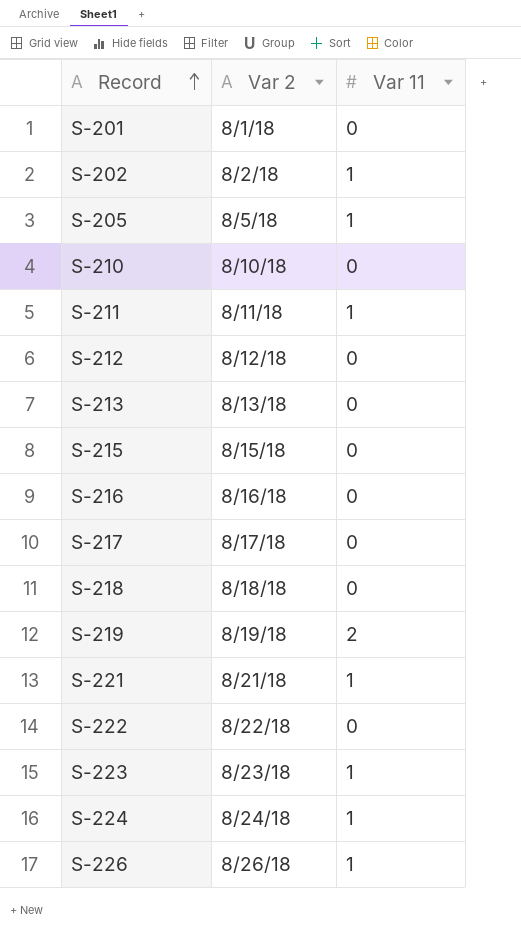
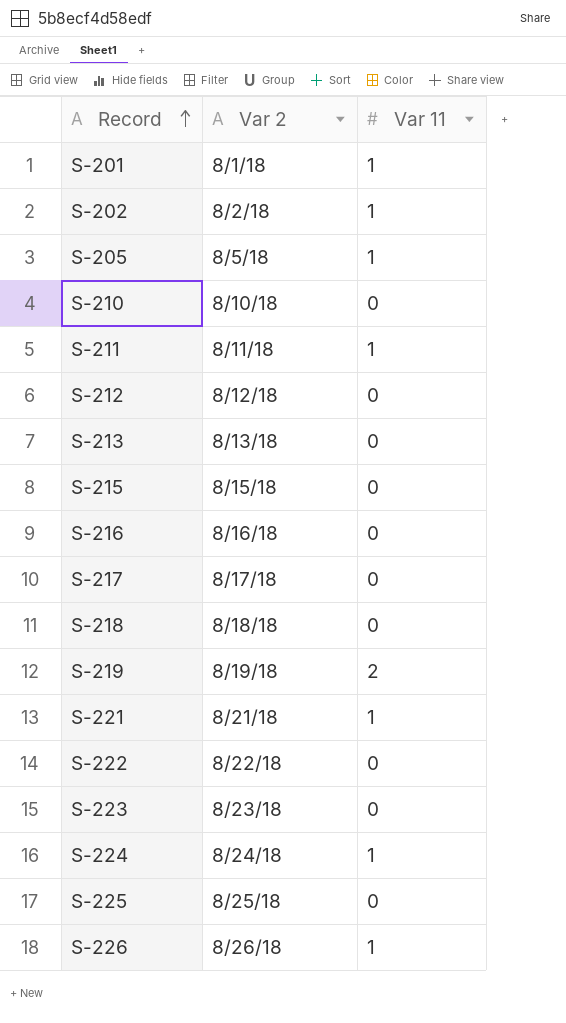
S-201 | Var 11: 0 -> 1
S-223 | Var 11: 1 -> 0
row S-225: none -> 8/25/18 | 0

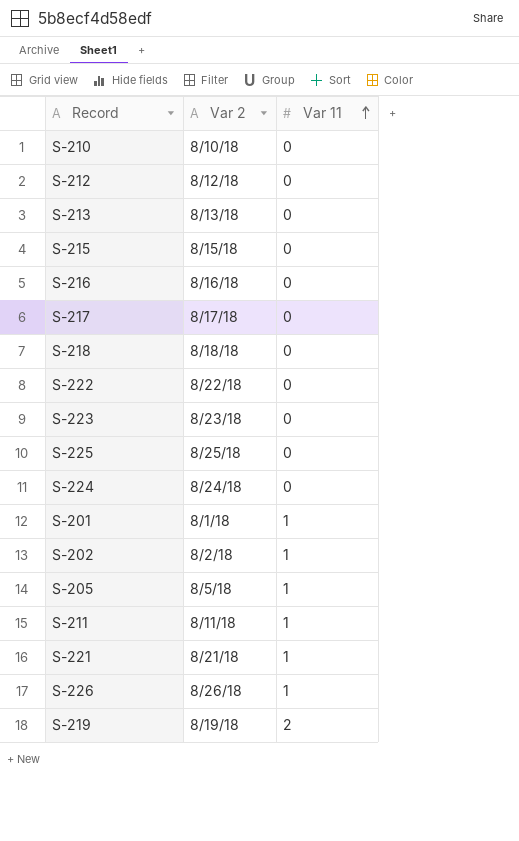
row order: Record ascending -> Var 11 ascending
S-224 | Var 11: 1 -> 0

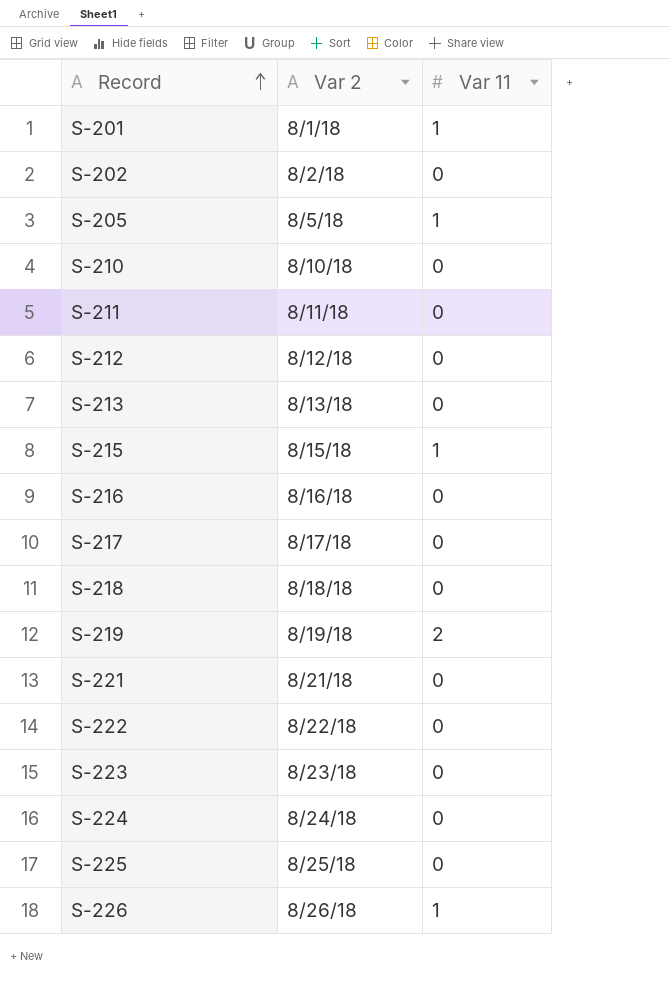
row order: Var 11 ascending -> Record ascending
S-202 | Var 11: 1 -> 0
S-211 | Var 11: 1 -> 0
S-215 | Var 11: 0 -> 1
S-221 | Var 11: 1 -> 0

